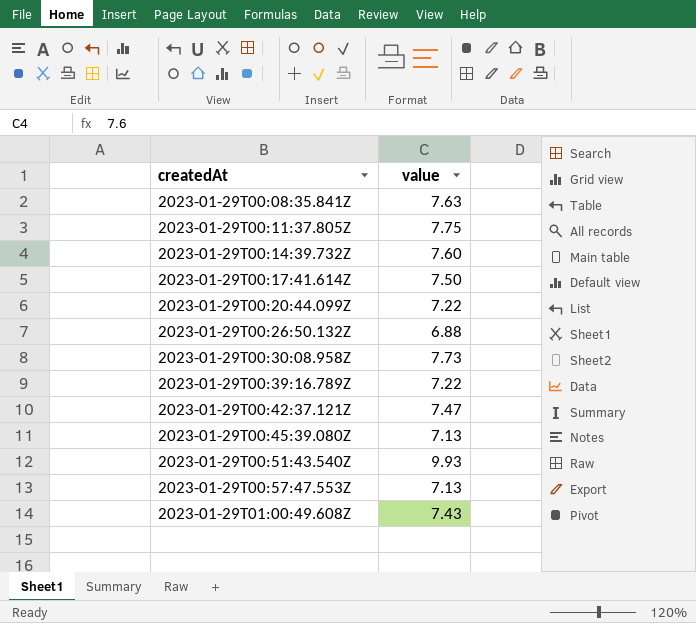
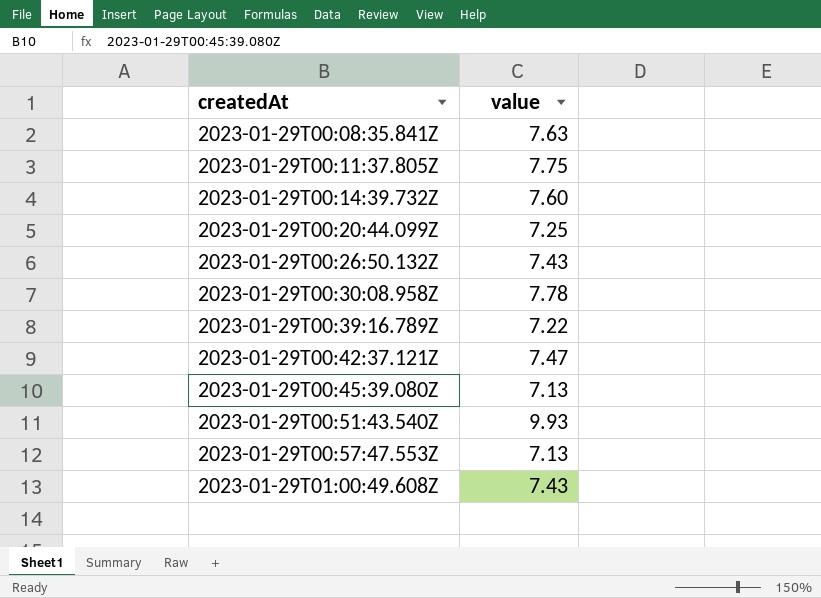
row 2023-01-29T00:17:41.614Z: 7.50 -> none
2023-01-29T00:20:44.099Z | value: 7.22 -> 7.25
2023-01-29T00:26:50.132Z | value: 6.88 -> 7.43
2023-01-29T00:30:08.958Z | value: 7.73 -> 7.78

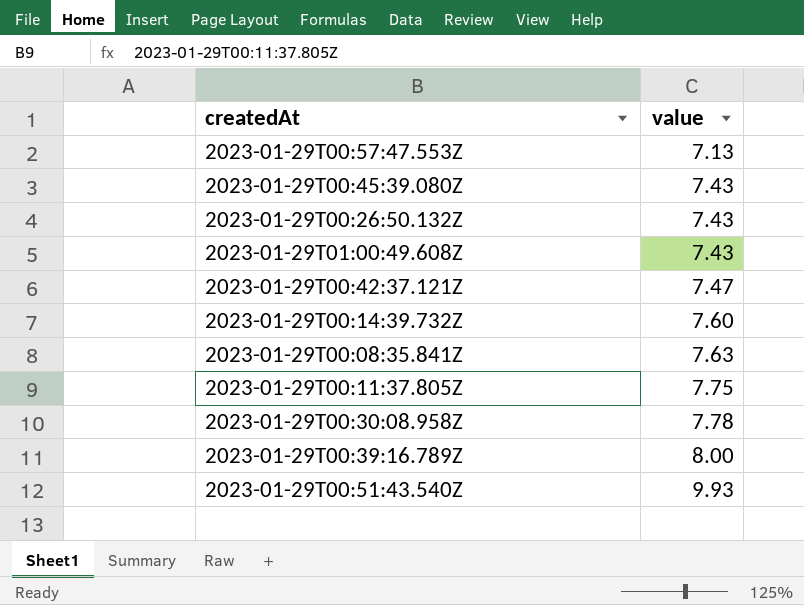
row order: createdAt ascending -> value ascending
row 2023-01-29T00:20:44.099Z: 7.25 -> none
2023-01-29T00:45:39.080Z | value: 7.13 -> 7.43
2023-01-29T00:39:16.789Z | value: 7.22 -> 8.00

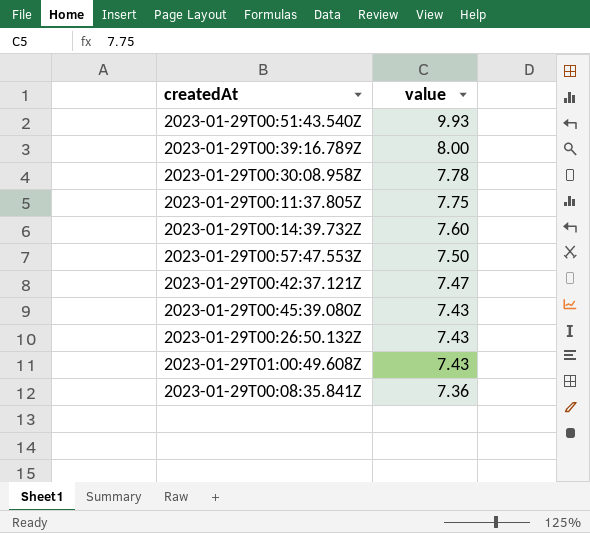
row order: value ascending -> value descending
2023-01-29T00:57:47.553Z | value: 7.13 -> 7.50
2023-01-29T00:08:35.841Z | value: 7.63 -> 7.36

